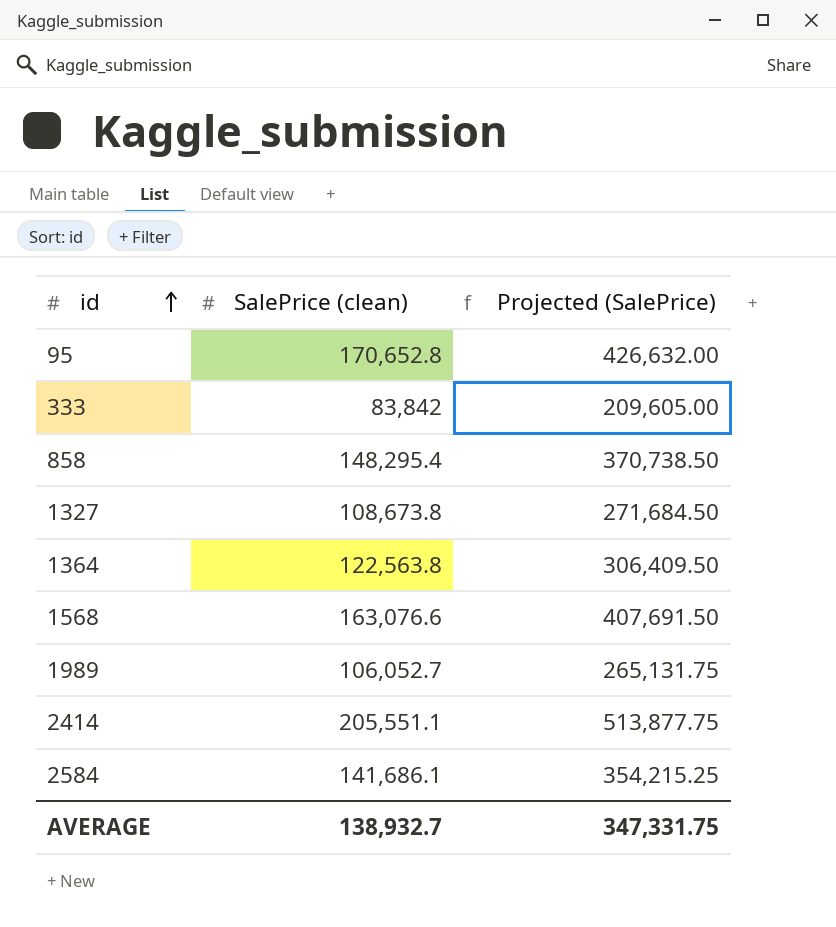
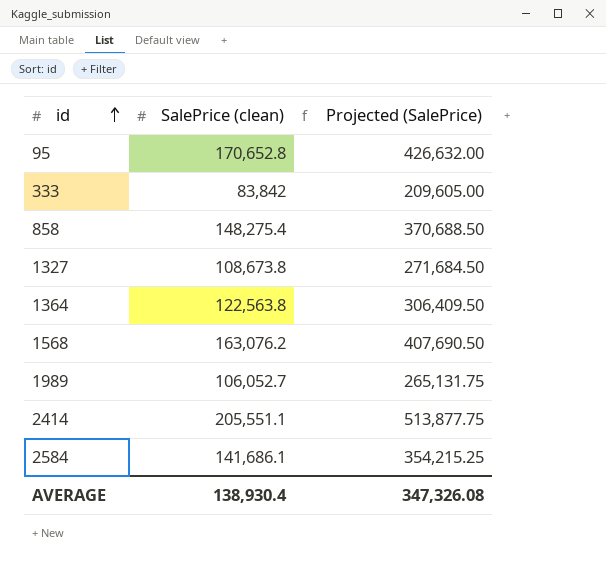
858 | SalePrice (clean): 148,295.4 -> 148,275.4
858 | Projected (SalePrice): 370,738.50 -> 370,688.50
1568 | SalePrice (clean): 163,076.6 -> 163,076.2
1568 | Projected (SalePrice): 407,691.50 -> 407,690.50
AVERAGE | SalePrice (clean): 138,932.7 -> 138,930.4
AVERAGE | Projected (SalePrice): 347,331.75 -> 347,326.08

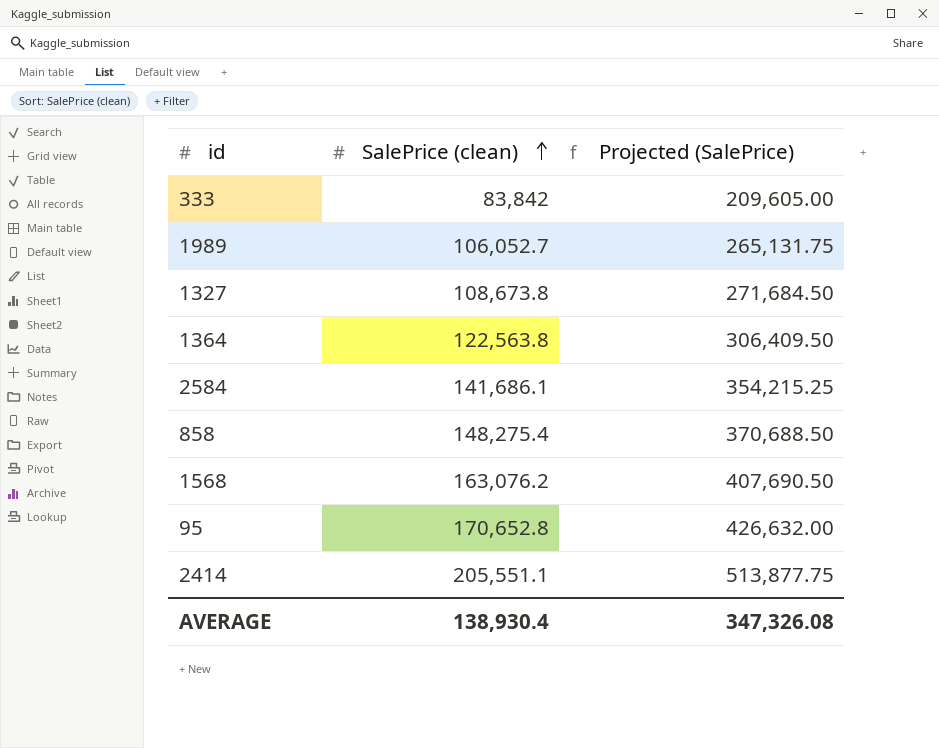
row order: id ascending -> SalePrice (clean) ascending

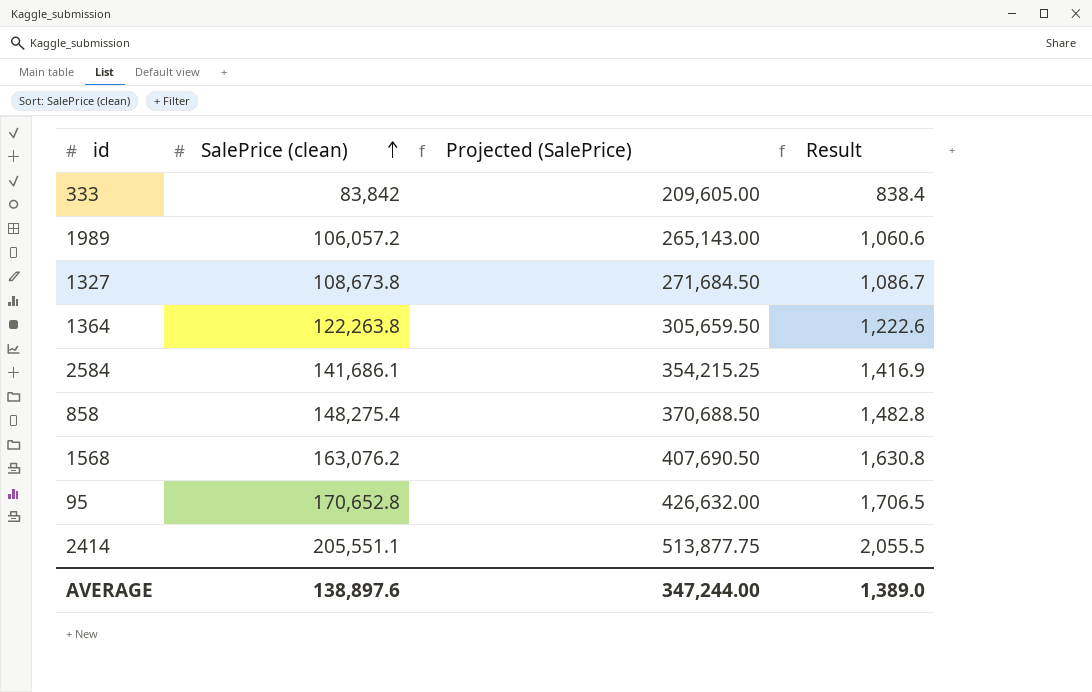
column Result | formula: none -> [SalePrice (clean)] * 0.01
1989 | SalePrice (clean): 106,052.7 -> 106,057.2
1989 | Projected (SalePrice): 265,131.75 -> 265,143.00
1364 | SalePrice (clean): 122,563.8 -> 122,263.8
1364 | Projected (SalePrice): 306,409.50 -> 305,659.50
AVERAGE | SalePrice (clean): 138,930.4 -> 138,897.6
AVERAGE | Projected (SalePrice): 347,326.08 -> 347,244.00

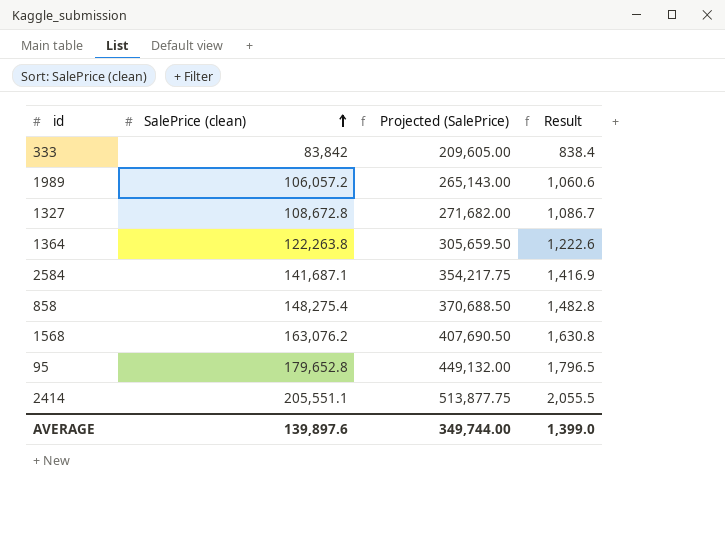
1327 | SalePrice (clean): 108,673.8 -> 108,672.8
1327 | Projected (SalePrice): 271,684.50 -> 271,682.00
2584 | SalePrice (clean): 141,686.1 -> 141,687.1
2584 | Projected (SalePrice): 354,215.25 -> 354,217.75
95 | SalePrice (clean): 170,652.8 -> 179,652.8
95 | Projected (SalePrice): 426,632.00 -> 449,132.00
95 | Result: 1,706.5 -> 1,796.5
AVERAGE | SalePrice (clean): 138,897.6 -> 139,897.6
AVERAGE | Projected (SalePrice): 347,244.00 -> 349,744.00
AVERAGE | Result: 1,389.0 -> 1,399.0

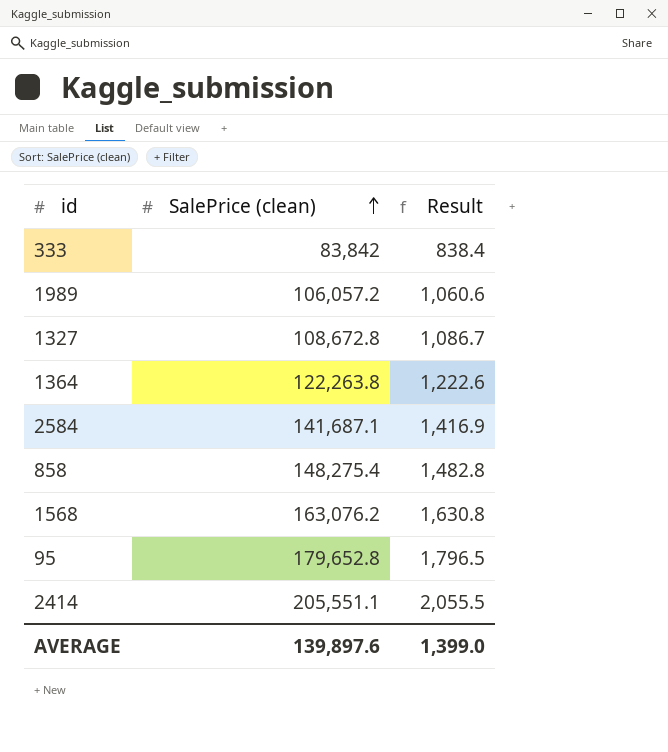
column Projected (SalePrice) | formula: [SalePrice (clean)] * 2.5 -> none

